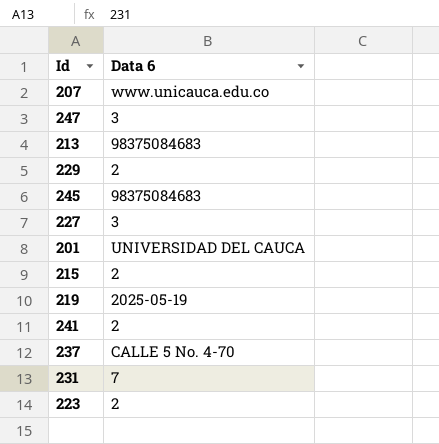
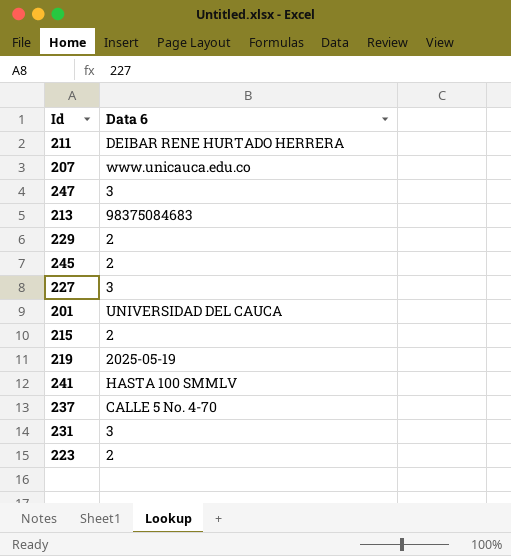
row 211: none -> DEIBAR RENE HURTADO HERRERA
245 | Data 6: 98375084683 -> 2
241 | Data 6: 2 -> HASTA 100 SMMLV
231 | Data 6: 7 -> 3

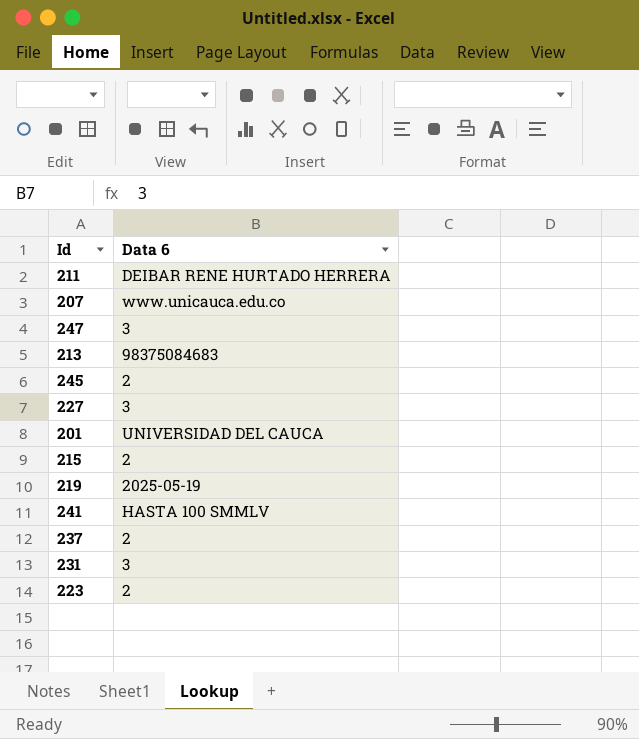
row 229: 2 -> none
237 | Data 6: CALLE 5 No. 4-70 -> 2

